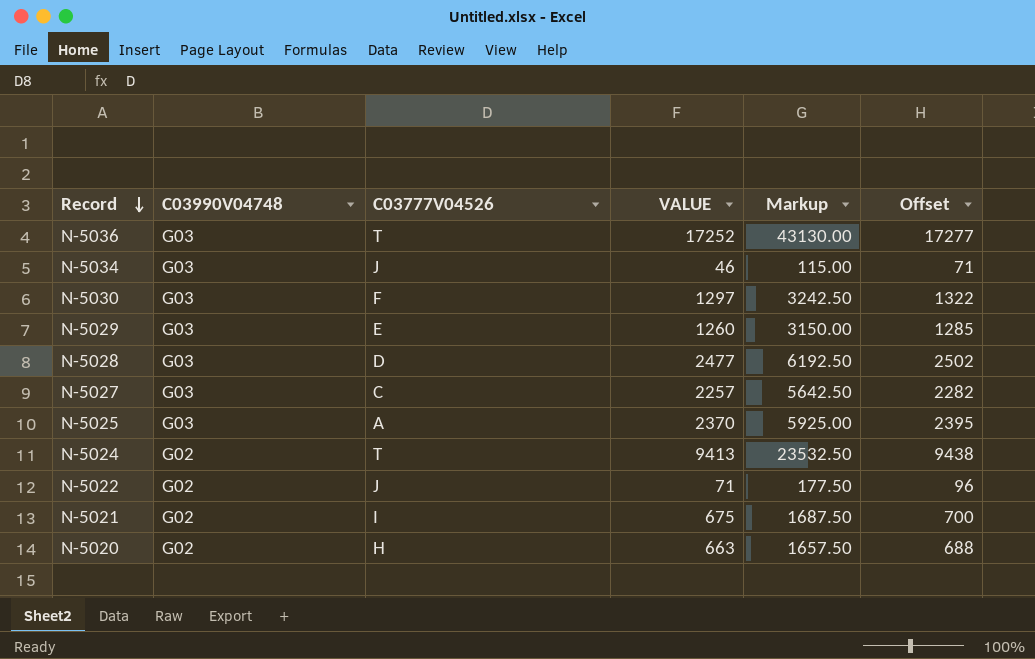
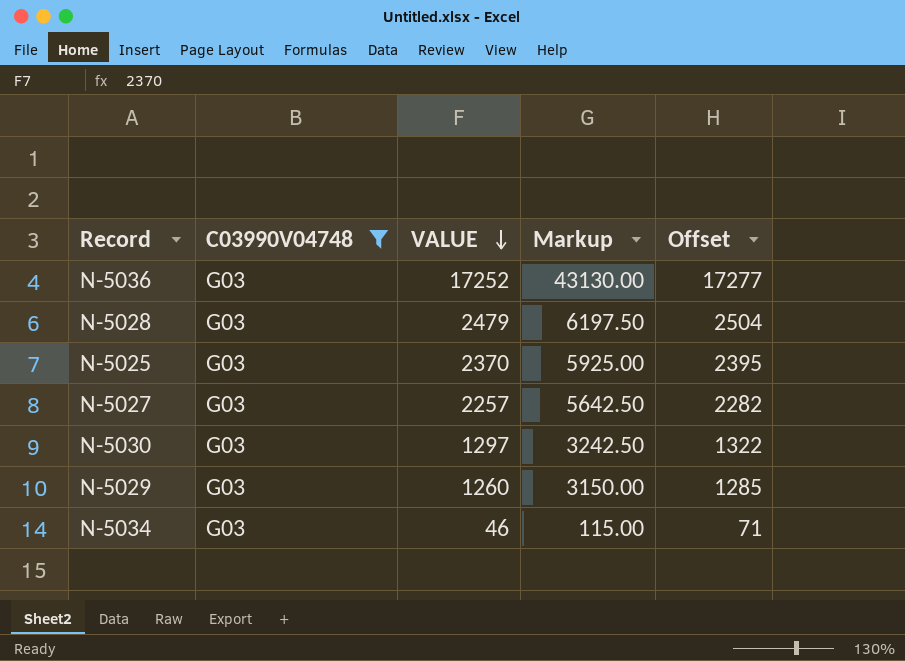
filter: none -> C03990V04748 = G03
row order: Record descending -> VALUE descending
column C03777V04526 | position: 3 -> none
N-5028 | VALUE: 2477 -> 2479
N-5028 | Markup: 6192.50 -> 6197.50
N-5028 | Offset: 2502 -> 2504

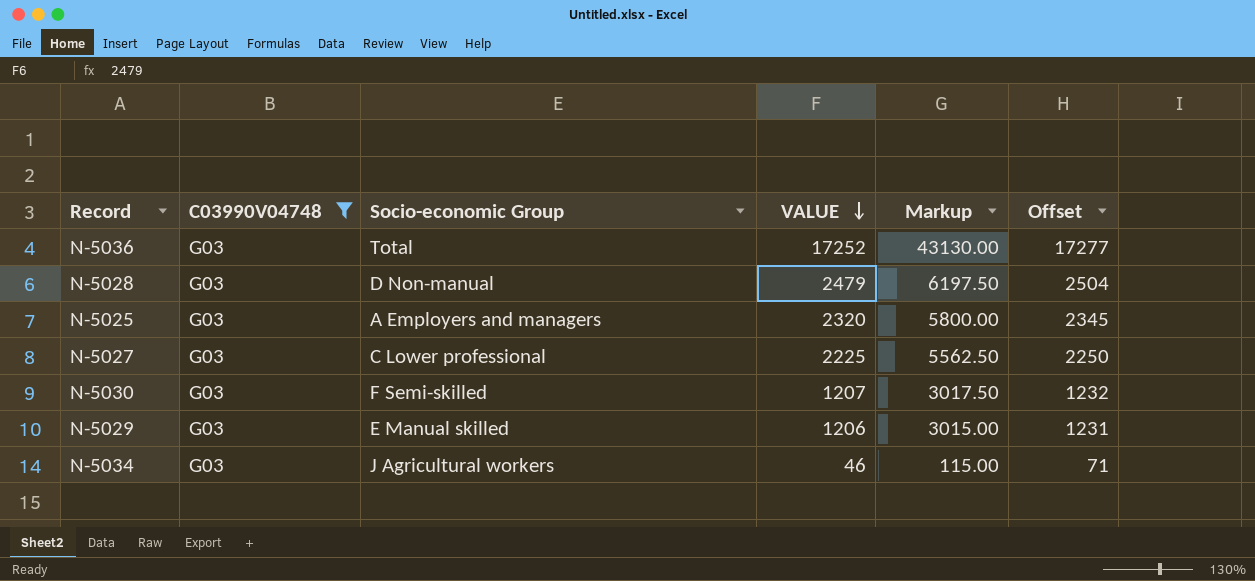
column Socio-economic Group | position: none -> 3
N-5025 | VALUE: 2370 -> 2320
N-5025 | Markup: 5925.00 -> 5800.00
N-5025 | Offset: 2395 -> 2345
N-5027 | VALUE: 2257 -> 2225
N-5027 | Markup: 5642.50 -> 5562.50
N-5027 | Offset: 2282 -> 2250
N-5030 | VALUE: 1297 -> 1207
N-5030 | Markup: 3242.50 -> 3017.50
N-5030 | Offset: 1322 -> 1232
N-5029 | VALUE: 1260 -> 1206
N-5029 | Markup: 3150.00 -> 3015.00
N-5029 | Offset: 1285 -> 1231

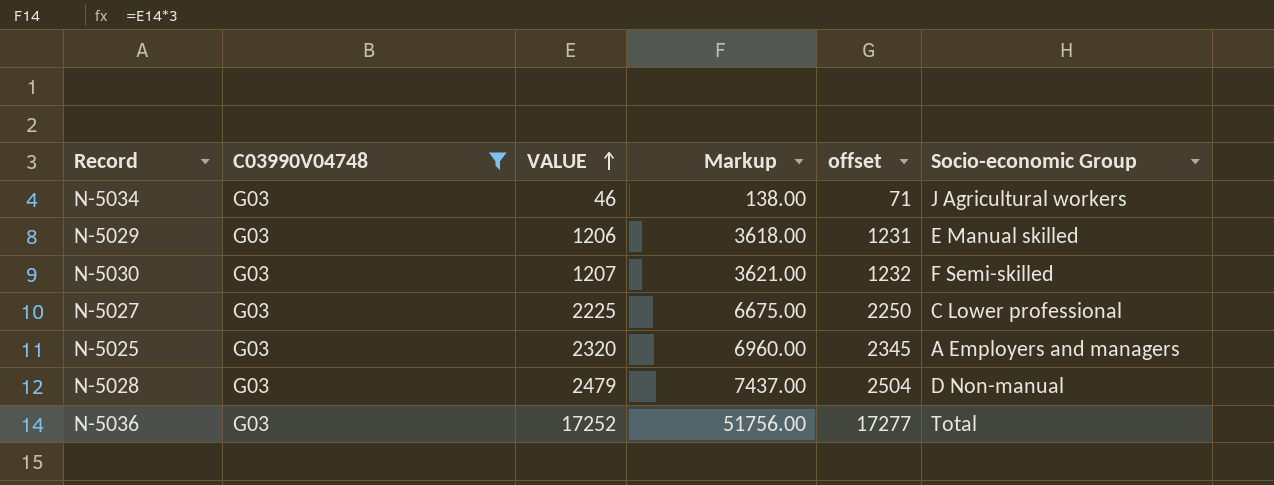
row order: VALUE descending -> VALUE ascending
column Markup | formula: [VALUE] * 2.5 -> [VALUE] * 3
column name: Offset -> offset
column Socio-economic Group | position: 3 -> 6

